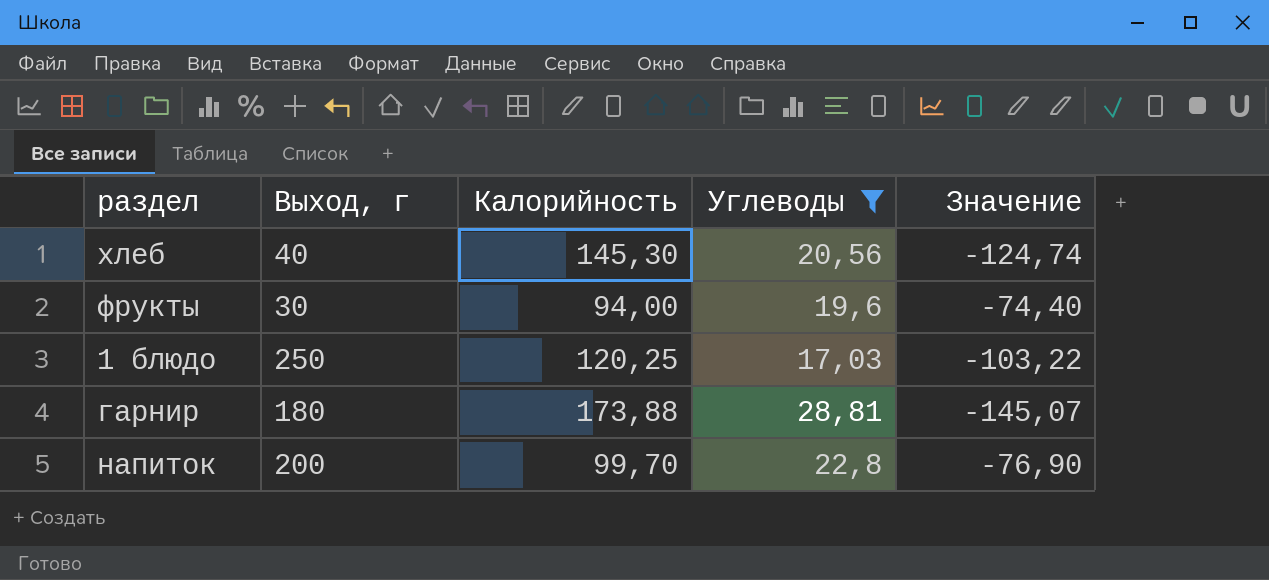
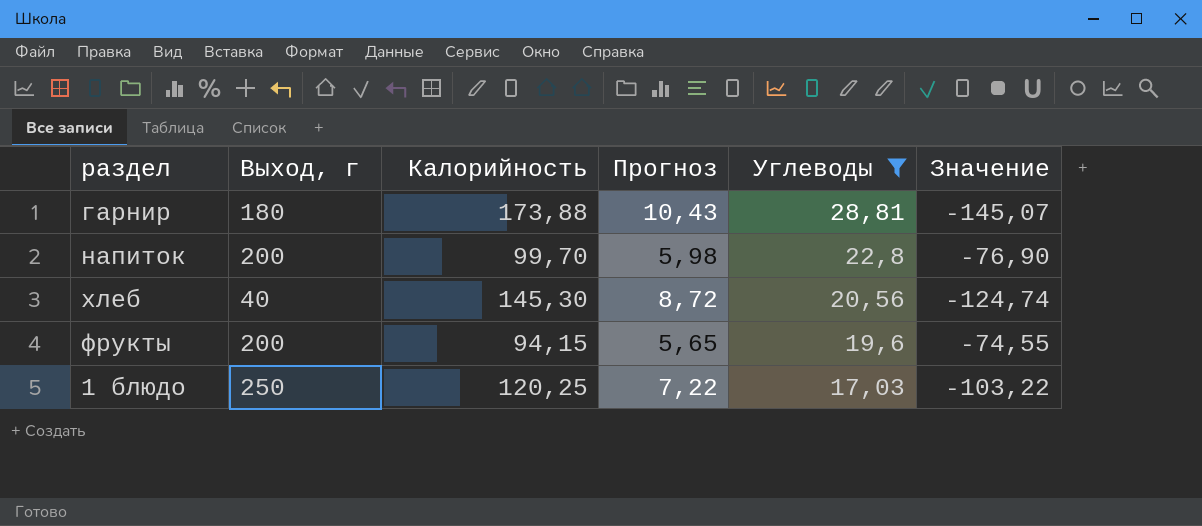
row order: none -> Углеводы descending
column Прогноз | formula: none -> [Калорийность] * 0,06
фрукты | Выход, г: 30 -> 200
фрукты | Калорийность: 94,00 -> 94,15
фрукты | Значение: -74,40 -> -74,55

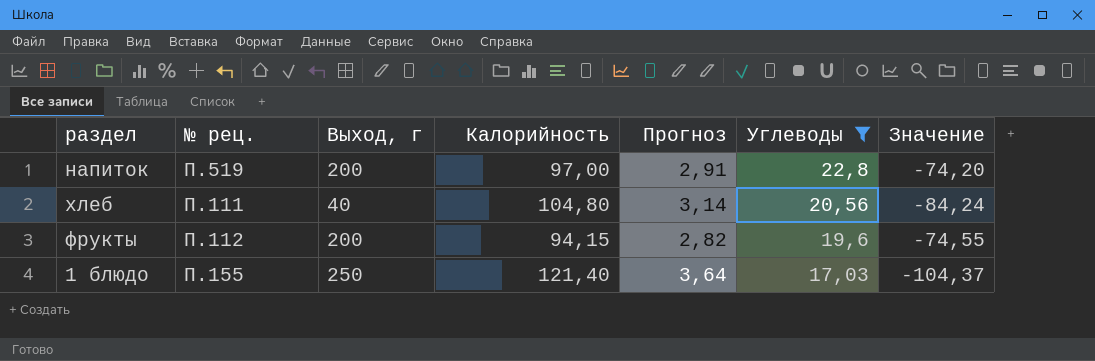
column № рец. | position: none -> 2
column Прогноз | formula: [Калорийность] * 0,06 -> [Калорийность] * 0,03
row гарнир: 180 | 173,88 | 10,43 | 28,81 | -145,07 -> none
напиток | Калорийность: 99,70 -> 97,00
напиток | Значение: -76,90 -> -74,20
хлеб | Калорийность: 145,30 -> 104,80
хлеб | Значение: -124,74 -> -84,24
1 блюдо | Калорийность: 120,25 -> 121,40
1 блюдо | Значение: -103,22 -> -104,37

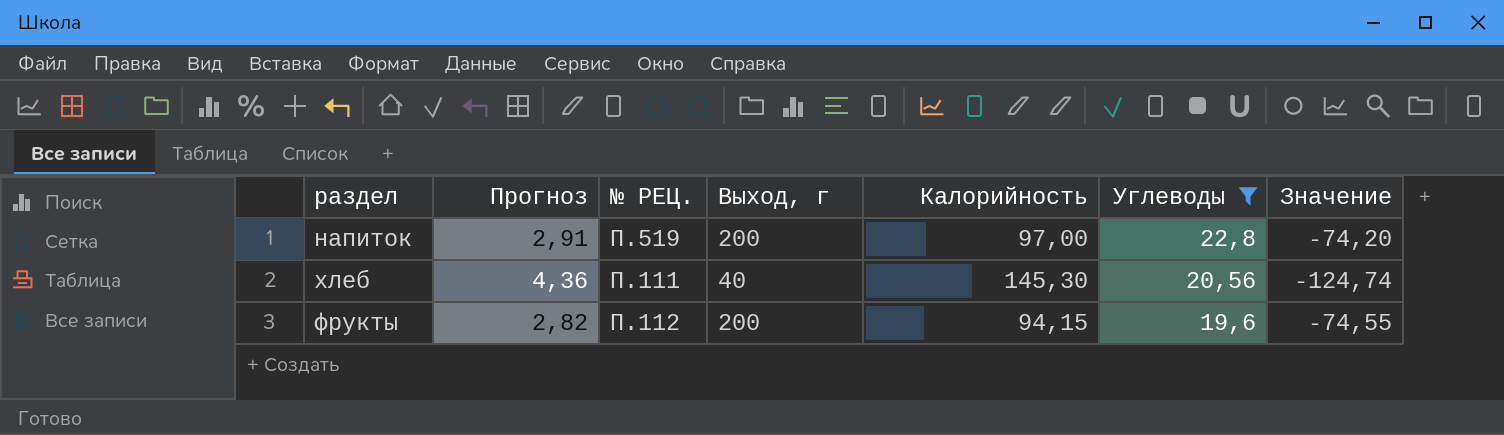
column Прогноз | position: 5 -> 2
column name: № рец. -> № РЕЦ.
row 1 блюдо: П.155 | 250 | 121,40 | 3,64 | 17,03 | -104,37 -> none
хлеб | Прогноз: 3,14 -> 4,36
хлеб | Калорийность: 104,80 -> 145,30
хлеб | Значение: -84,24 -> -124,74

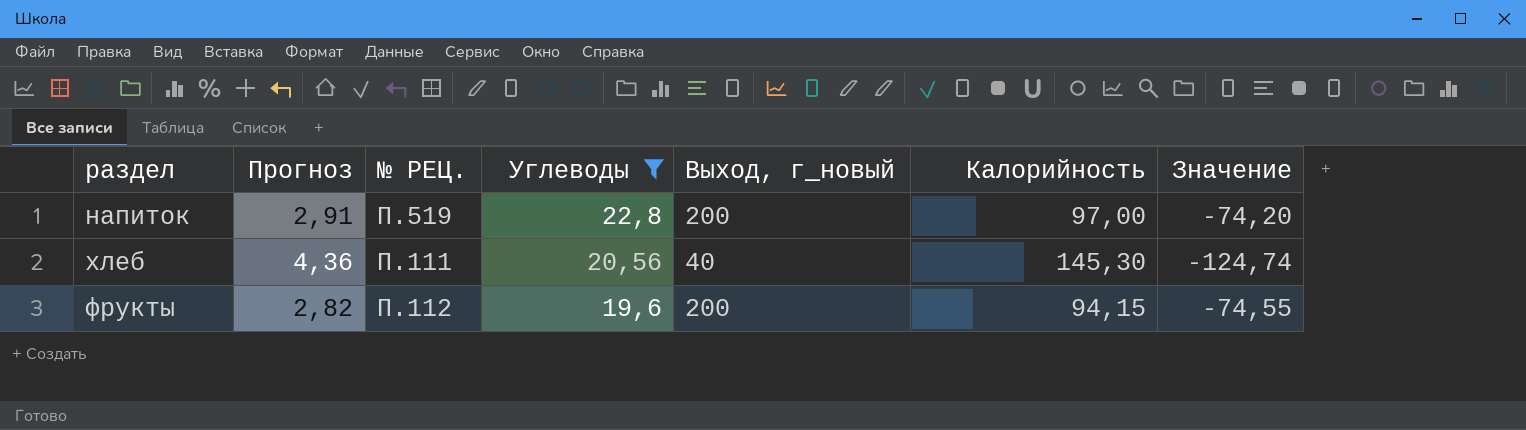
column Углеводы | position: 6 -> 4
column name: Выход, г -> Выход, г_новый

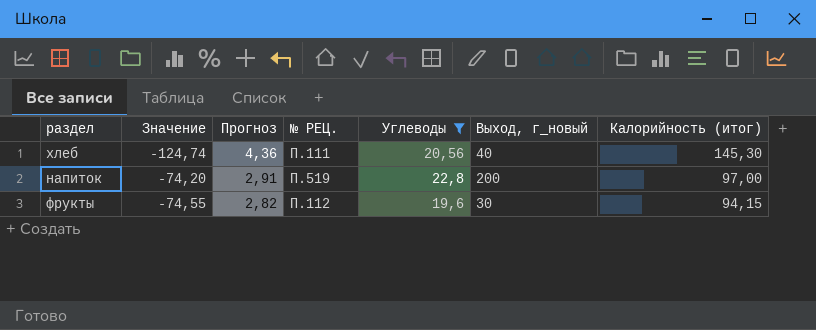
row order: Углеводы descending -> Прогноз descending
column Значение | position: 7 -> 2
column name: Калорийность -> Калорийность (итог)
фрукты | Выход, г_новый: 200 -> 30

